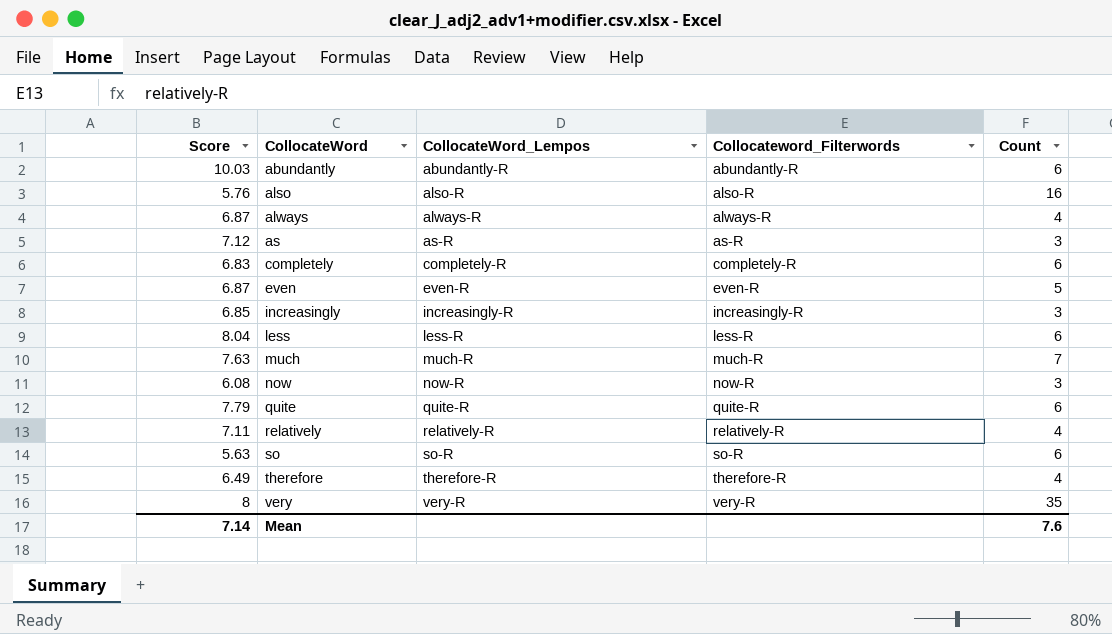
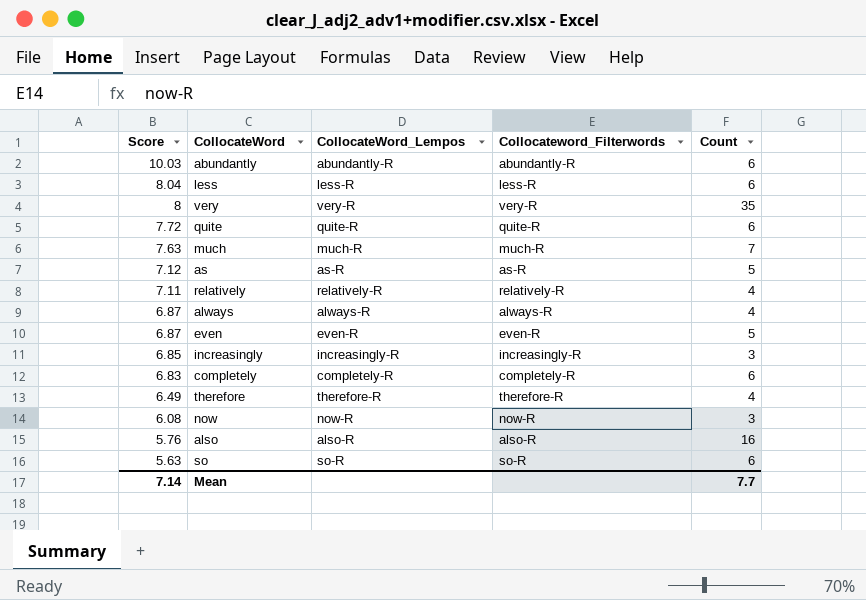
row order: CollocateWord ascending -> Score descending
quite | Score: 7.79 -> 7.72
as | Count: 3 -> 5
Mean | Count: 7.6 -> 7.7

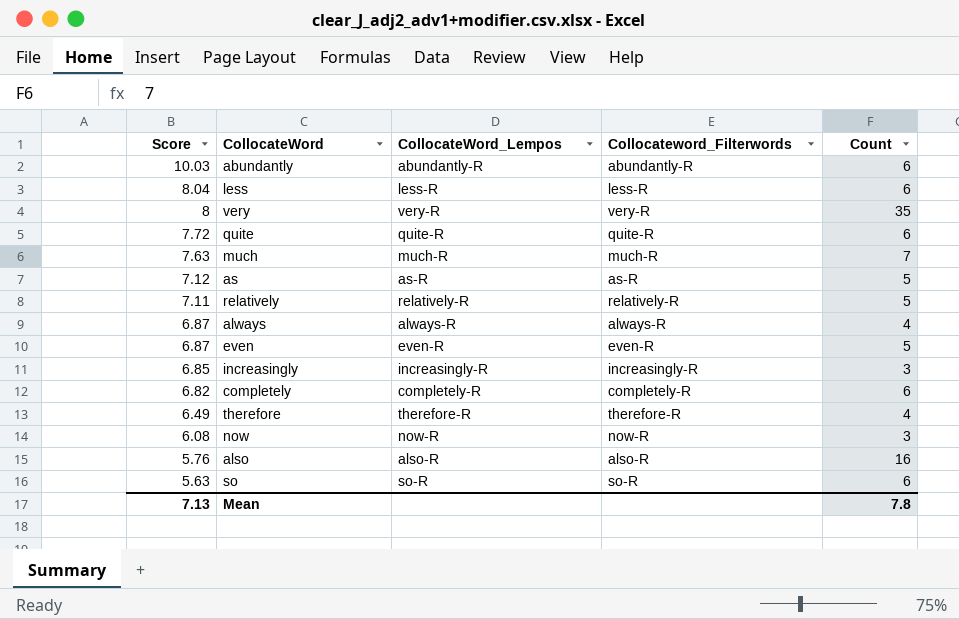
relatively | Count: 4 -> 5
completely | Score: 6.83 -> 6.82
Mean | Score: 7.14 -> 7.13
Mean | Count: 7.7 -> 7.8

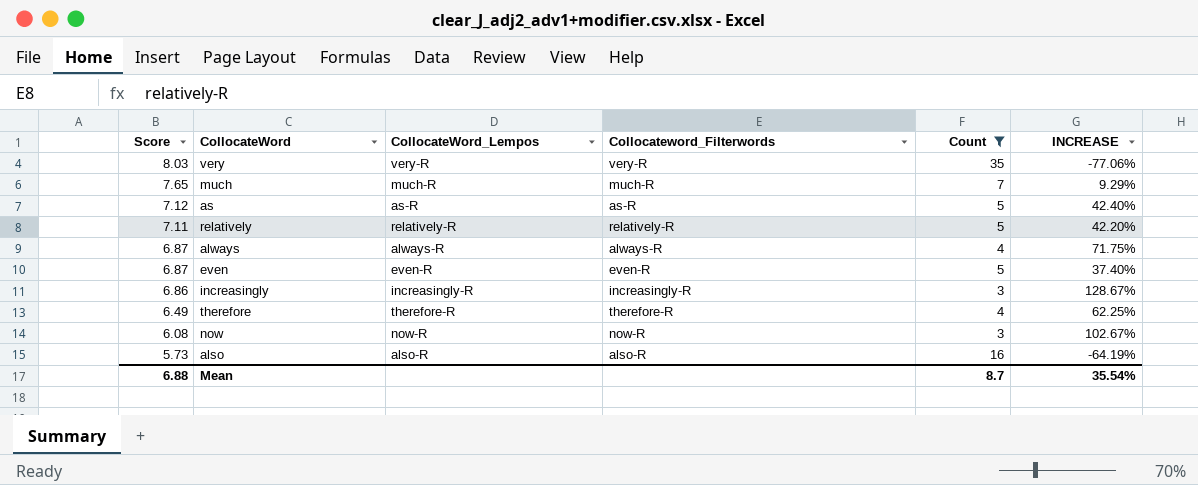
filter: none -> Count != 6
column INCREASE | formula: none -> ([Score] - [Count]) / [Count]
very | Score: 8 -> 8.03
much | Score: 7.63 -> 7.65
increasingly | Score: 6.85 -> 6.86
also | Score: 5.76 -> 5.73
Mean | Score: 7.13 -> 6.88
Mean | Count: 7.8 -> 8.7

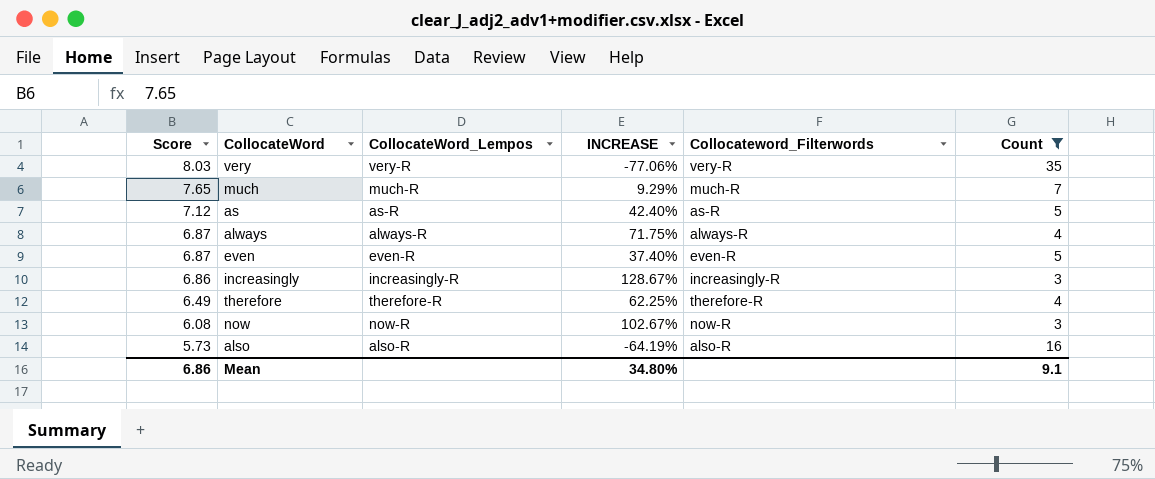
column INCREASE | position: 6 -> 4
row relatively: 7.11 | relatively-R | relatively-R | 5 | 42.20% -> none
Mean | Score: 6.88 -> 6.86
Mean | INCREASE: 35.54% -> 34.80%
Mean | Count: 8.7 -> 9.1

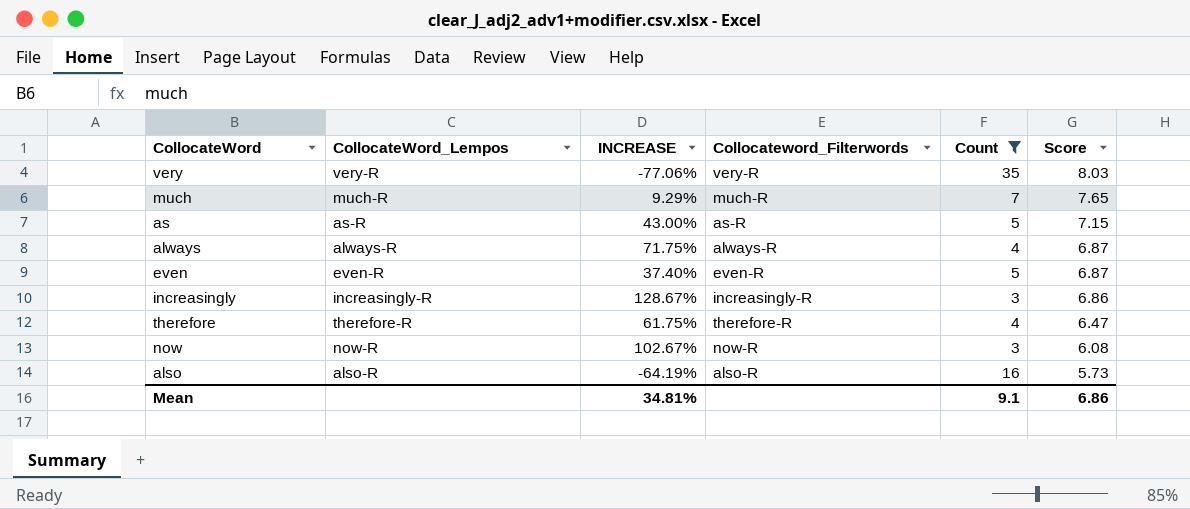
column Score | position: 1 -> 6
as | INCREASE: 42.40% -> 43.00%
as | Score: 7.12 -> 7.15
therefore | INCREASE: 62.25% -> 61.75%
therefore | Score: 6.49 -> 6.47
Mean | INCREASE: 34.80% -> 34.81%

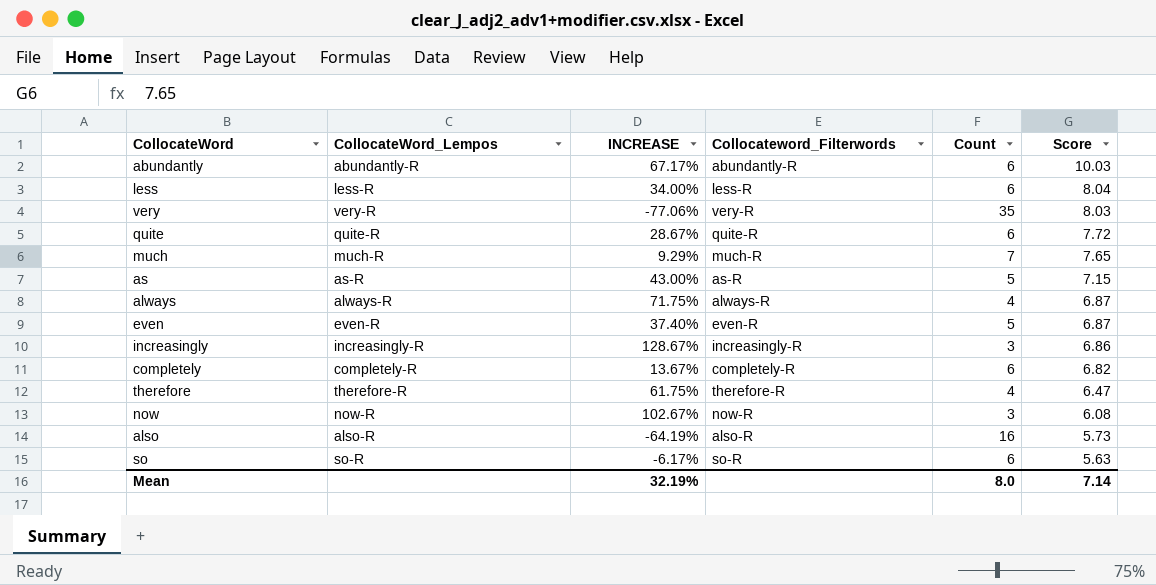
filter: Count != 6 -> none
Mean | INCREASE: 34.81% -> 32.19%
Mean | Count: 9.1 -> 8.0
Mean | Score: 6.86 -> 7.14

